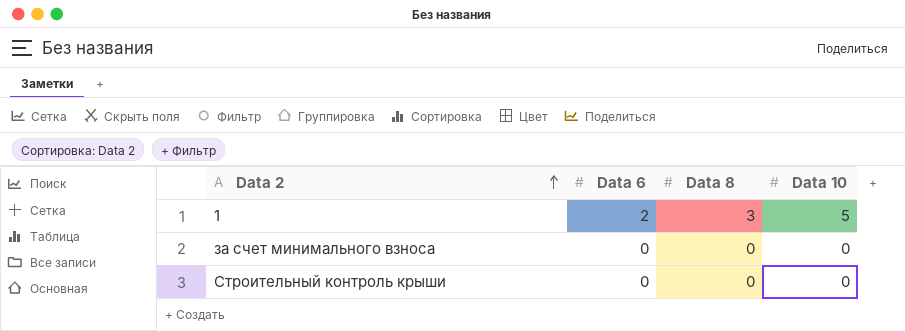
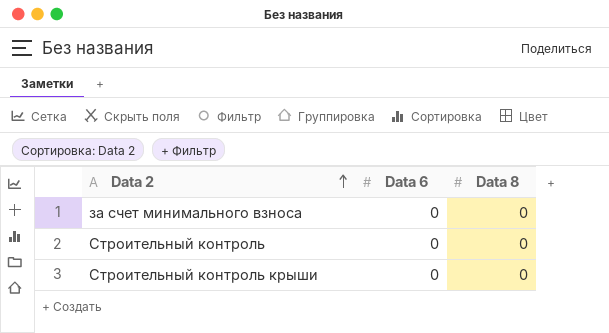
column Data 10 | position: 4 -> none
row 1: 2 | 3 | 5 -> none
row Строительный контроль: none -> 0 | 0

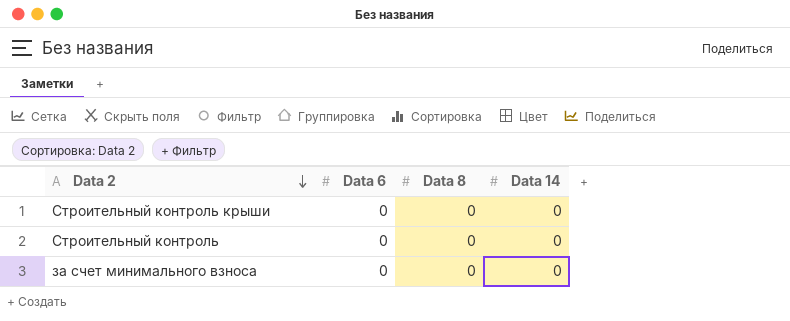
row order: Data 2 ascending -> Data 2 descending
column Data 14 | position: none -> 4

